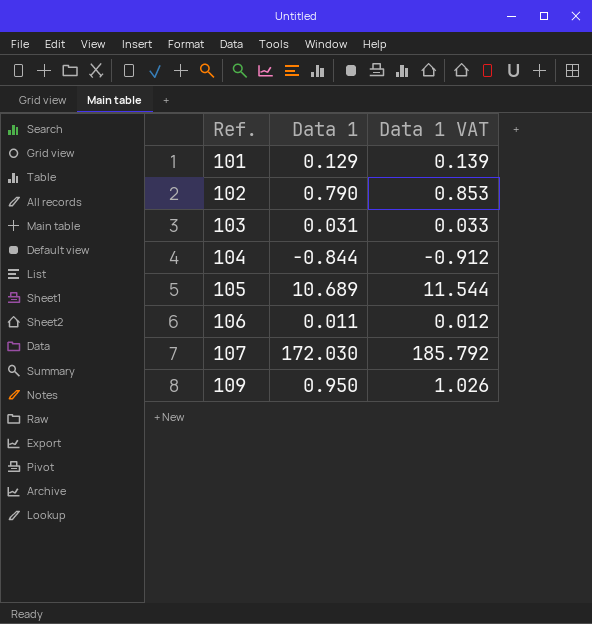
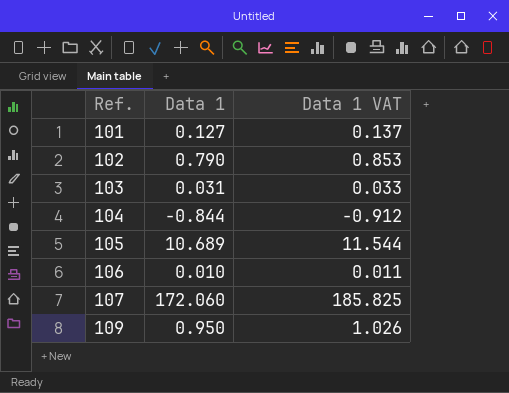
101 | Data 1: 0.129 -> 0.127
101 | Data 1 VAT: 0.139 -> 0.137
106 | Data 1: 0.011 -> 0.010
106 | Data 1 VAT: 0.012 -> 0.011
107 | Data 1: 172.030 -> 172.060
107 | Data 1 VAT: 185.792 -> 185.825

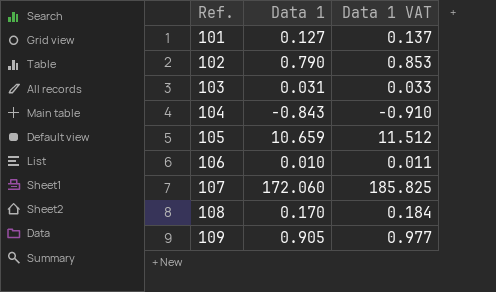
104 | Data 1: -0.844 -> -0.843
104 | Data 1 VAT: -0.912 -> -0.910
105 | Data 1: 10.689 -> 10.659
105 | Data 1 VAT: 11.544 -> 11.512
row 108: none -> 0.170 | 0.184
109 | Data 1: 0.950 -> 0.905
109 | Data 1 VAT: 1.026 -> 0.977

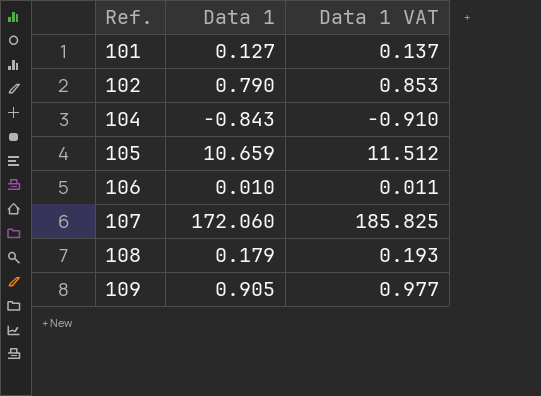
row 103: 0.031 | 0.033 -> none
108 | Data 1: 0.170 -> 0.179
108 | Data 1 VAT: 0.184 -> 0.193

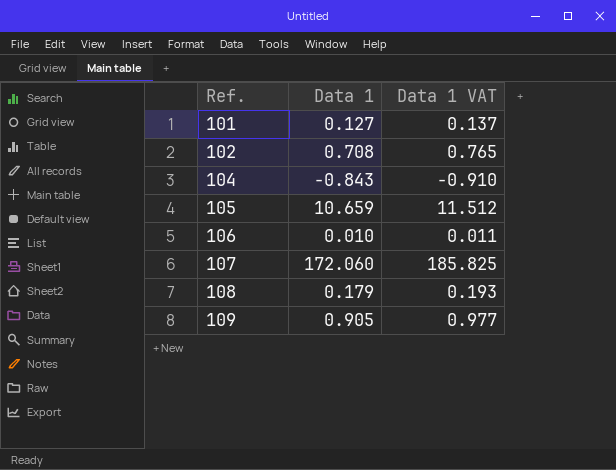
102 | Data 1: 0.790 -> 0.708
102 | Data 1 VAT: 0.853 -> 0.765

